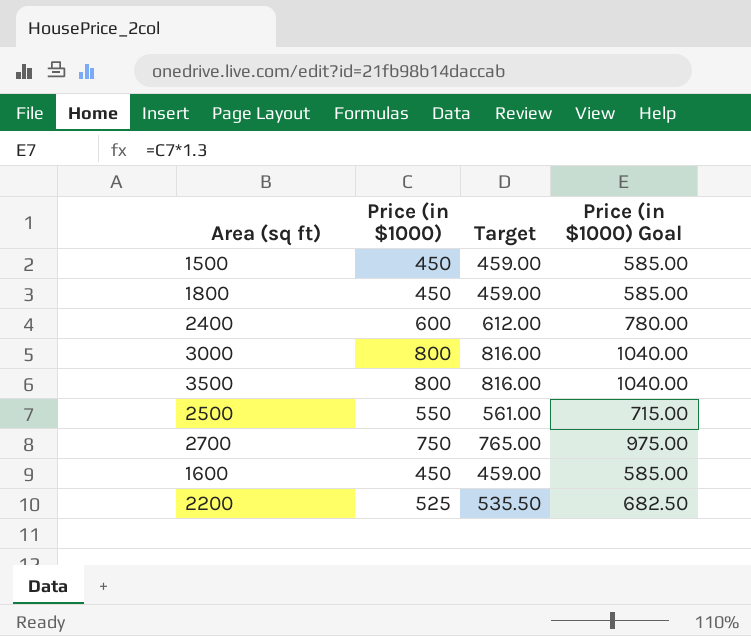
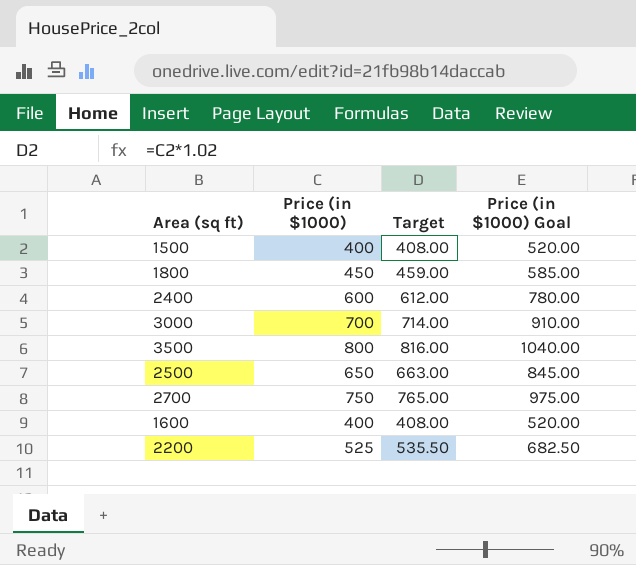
1500 | Price (in $1000): 450 -> 400
1500 | Target: 459.00 -> 408.00
1500 | Price (in $1000) Goal: 585.00 -> 520.00
3000 | Price (in $1000): 800 -> 700
3000 | Target: 816.00 -> 714.00
3000 | Price (in $1000) Goal: 1040.00 -> 910.00
2500 | Price (in $1000): 550 -> 650
2500 | Target: 561.00 -> 663.00
2500 | Price (in $1000) Goal: 715.00 -> 845.00
1600 | Price (in $1000): 450 -> 400
1600 | Target: 459.00 -> 408.00
1600 | Price (in $1000) Goal: 585.00 -> 520.00

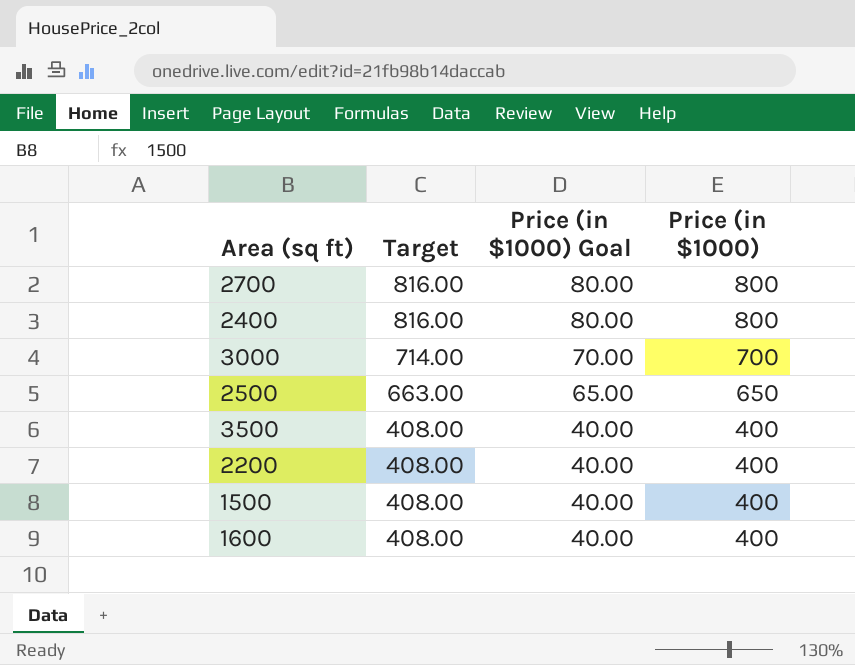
row order: none -> Target descending
column Price (in $1000) Goal | formula: [Price (in $1000)] * 1.3 -> [Price (in $1000)] * 0.1
column Price (in $1000) | position: 2 -> 4
row 1800: 450 | 459.00 | 585.00 -> none
2700 | Target: 765.00 -> 816.00
2700 | Price (in $1000): 750 -> 800
2400 | Target: 612.00 -> 816.00
2400 | Price (in $1000): 600 -> 800
3500 | Target: 816.00 -> 408.00
3500 | Price (in $1000): 800 -> 400
2200 | Target: 535.50 -> 408.00
2200 | Price (in $1000): 525 -> 400

